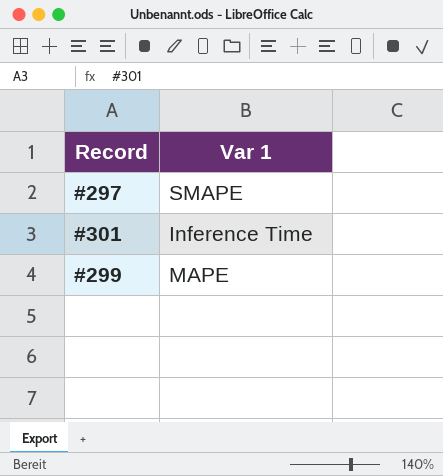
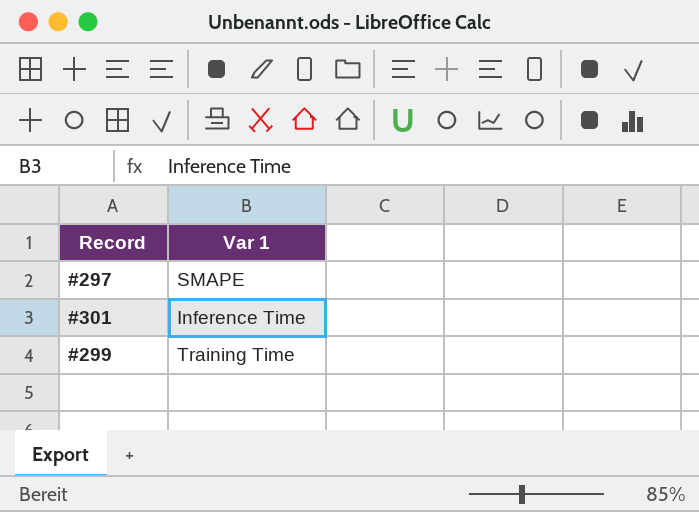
#299 | Var 1: MAPE -> Training Time

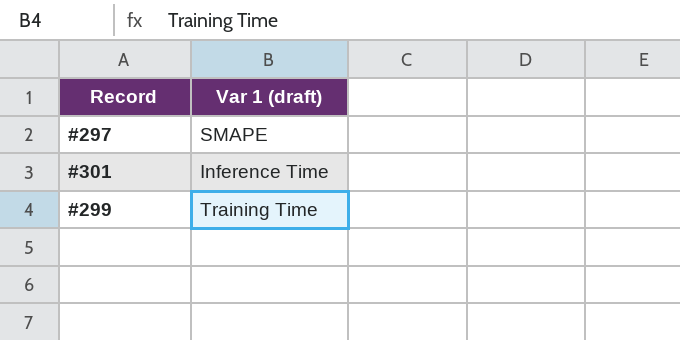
column name: Var 1 -> Var 1 (draft)

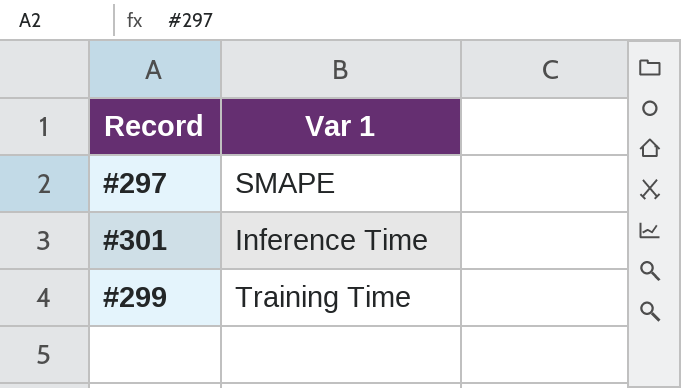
column name: Var 1 (draft) -> Var 1

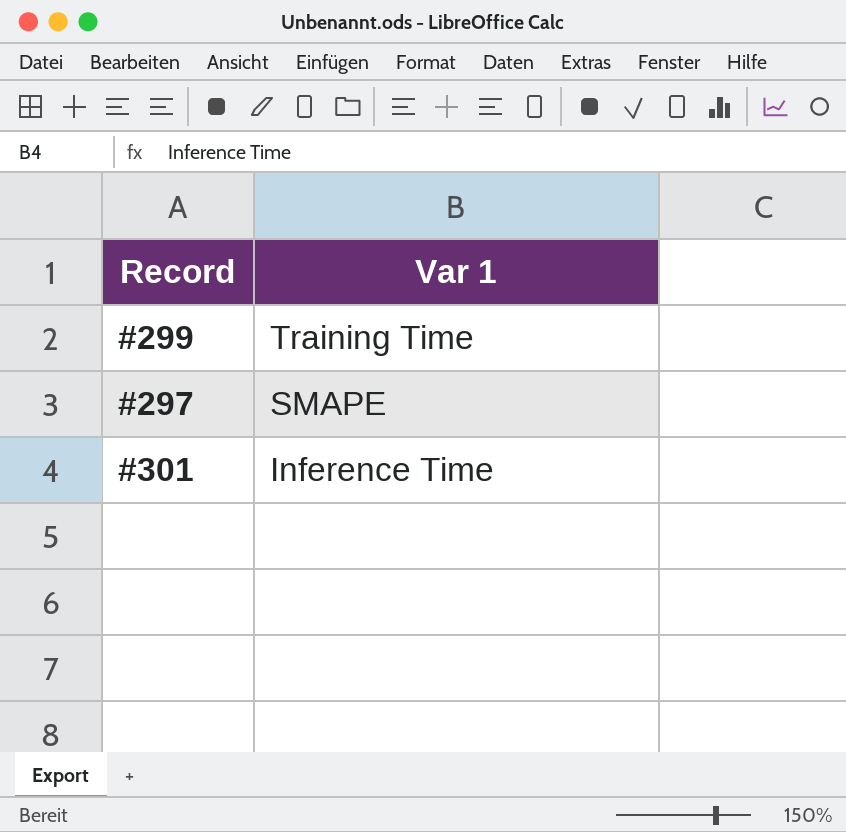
row order: none -> Var 1 descending

